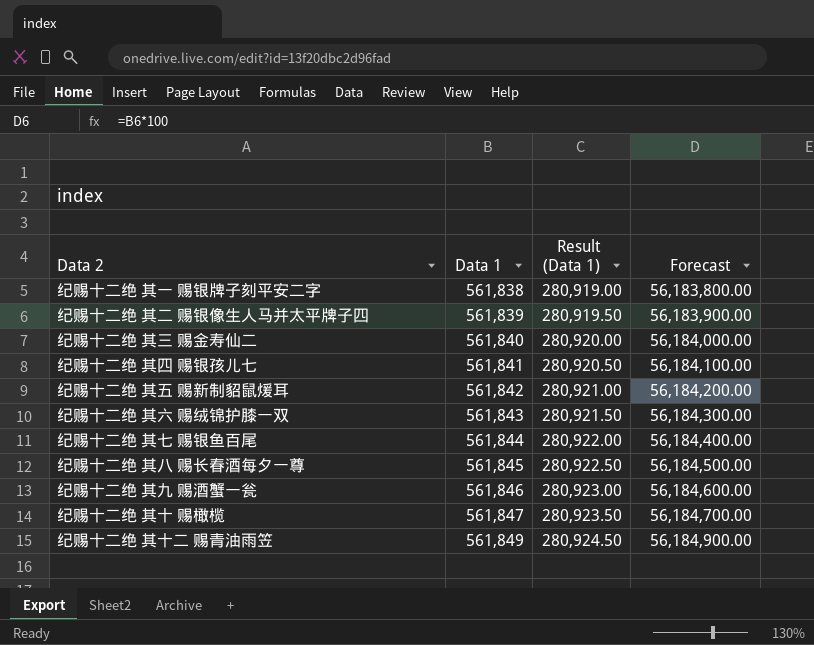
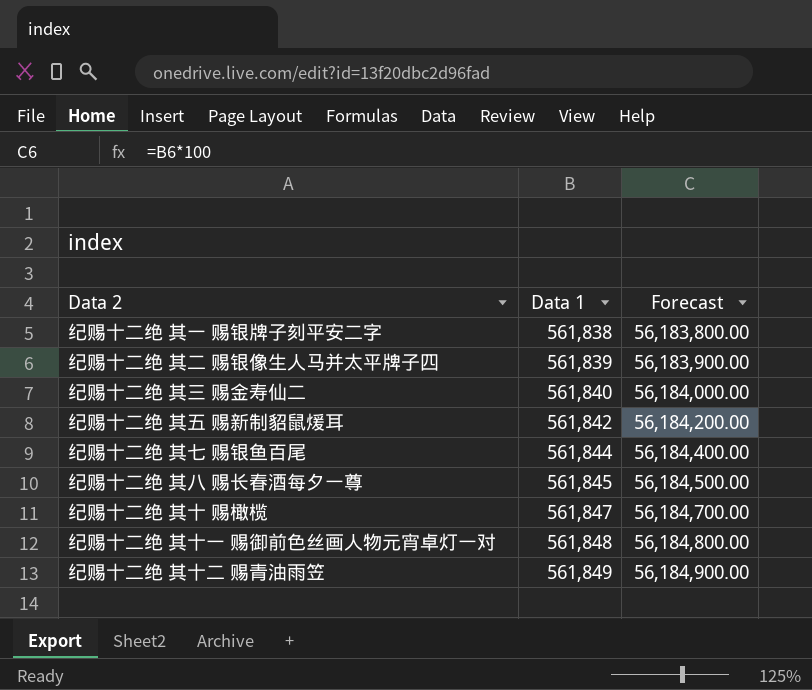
column Result (Data 1) | formula: [Data 1] * 0.5 -> none
row 纪赐十二绝 其四 赐银孩儿七: 561,841 | 280,920.50 | 56,184,100.00 -> none
row 纪赐十二绝 其六 赐绒锦护膝一双: 561,843 | 280,921.50 | 56,184,300.00 -> none
row 纪赐十二绝 其九 赐酒蟹一瓮: 561,846 | 280,923.00 | 56,184,600.00 -> none
row 纪赐十二绝 其十一 赐御前色丝画人物元宵卓灯一对: none -> 561,848 | 56,184,800.00

